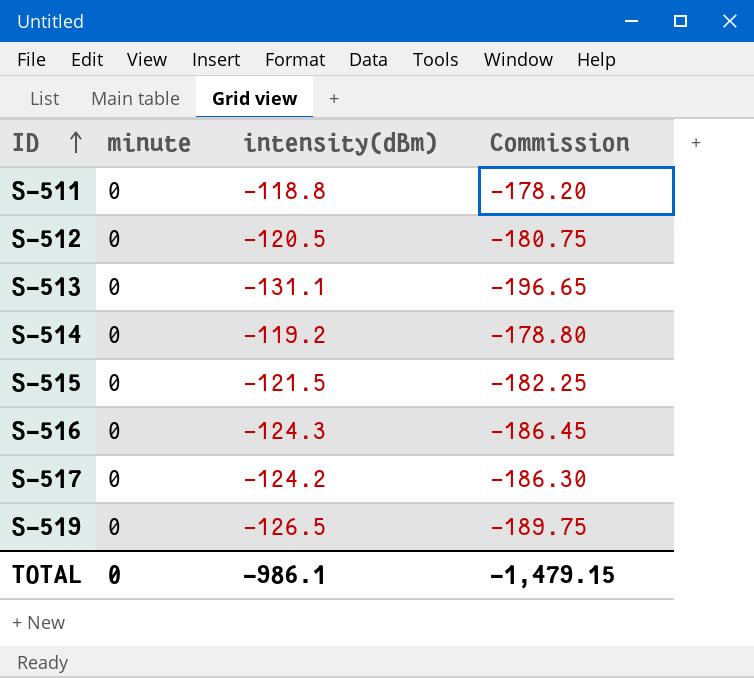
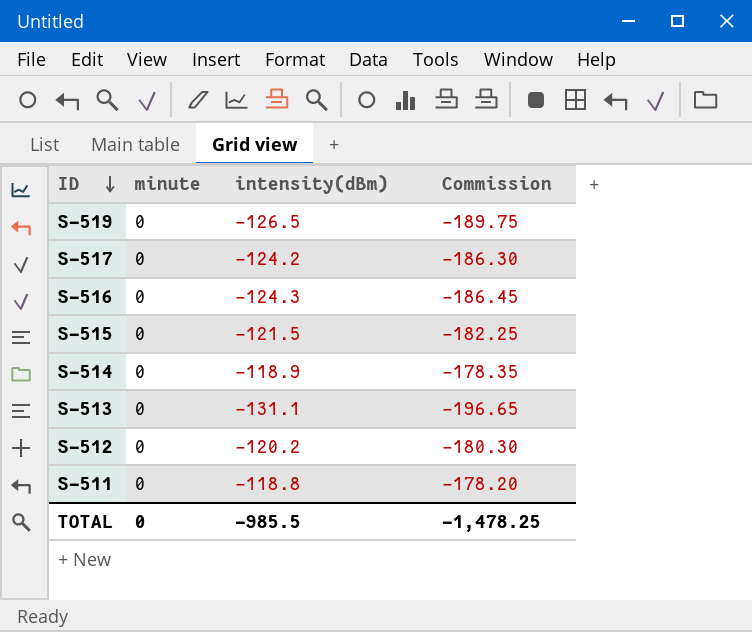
row order: ID ascending -> ID descending
S-514 | intensity(dBm): -119.2 -> -118.9
S-514 | Commission: -178.80 -> -178.35
S-512 | intensity(dBm): -120.5 -> -120.2
S-512 | Commission: -180.75 -> -180.30
TOTAL | intensity(dBm): -986.1 -> -985.5
TOTAL | Commission: -1,479.15 -> -1,478.25

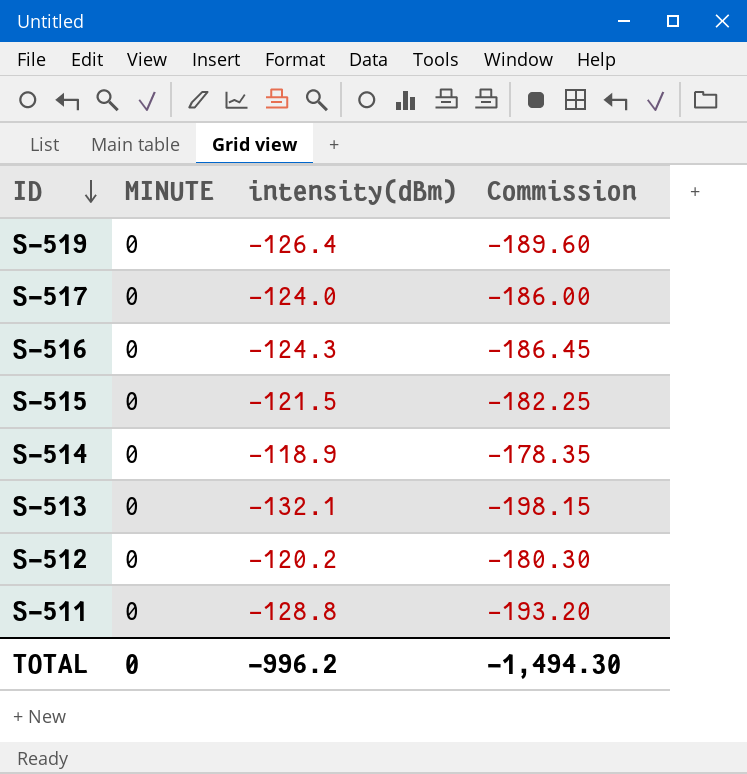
column name: minute -> MINUTE
S-519 | intensity(dBm): -126.5 -> -126.4
S-519 | Commission: -189.75 -> -189.60
S-517 | intensity(dBm): -124.2 -> -124.0
S-517 | Commission: -186.30 -> -186.00
S-513 | intensity(dBm): -131.1 -> -132.1
S-513 | Commission: -196.65 -> -198.15
S-511 | intensity(dBm): -118.8 -> -128.8
S-511 | Commission: -178.20 -> -193.20
TOTAL | intensity(dBm): -985.5 -> -996.2
TOTAL | Commission: -1,478.25 -> -1,494.30

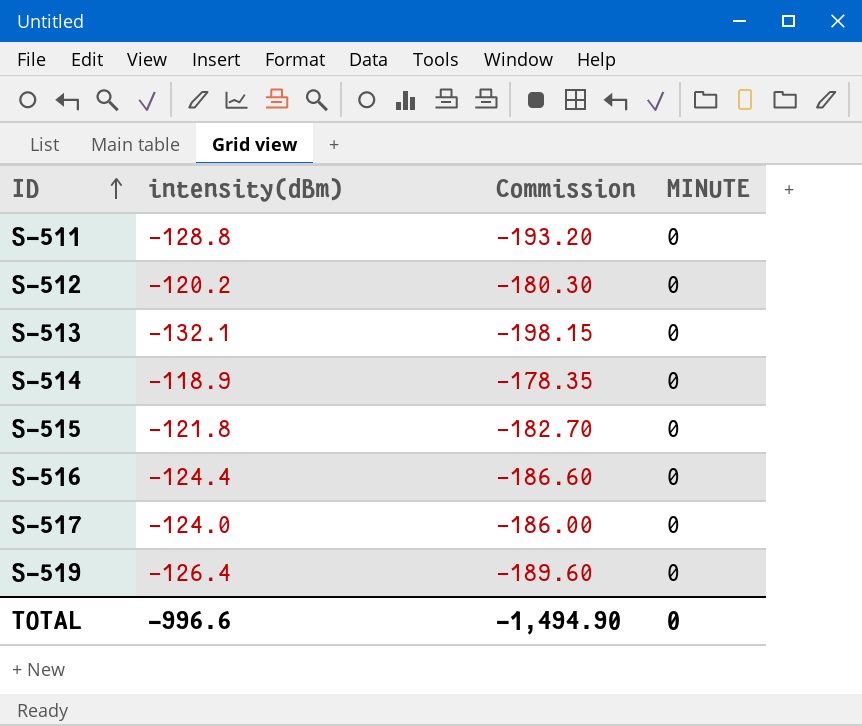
row order: ID descending -> ID ascending
column MINUTE | position: 2 -> 4
S-515 | intensity(dBm): -121.5 -> -121.8
S-515 | Commission: -182.25 -> -182.70
S-516 | intensity(dBm): -124.3 -> -124.4
S-516 | Commission: -186.45 -> -186.60
TOTAL | intensity(dBm): -996.2 -> -996.6
TOTAL | Commission: -1,494.30 -> -1,494.90

